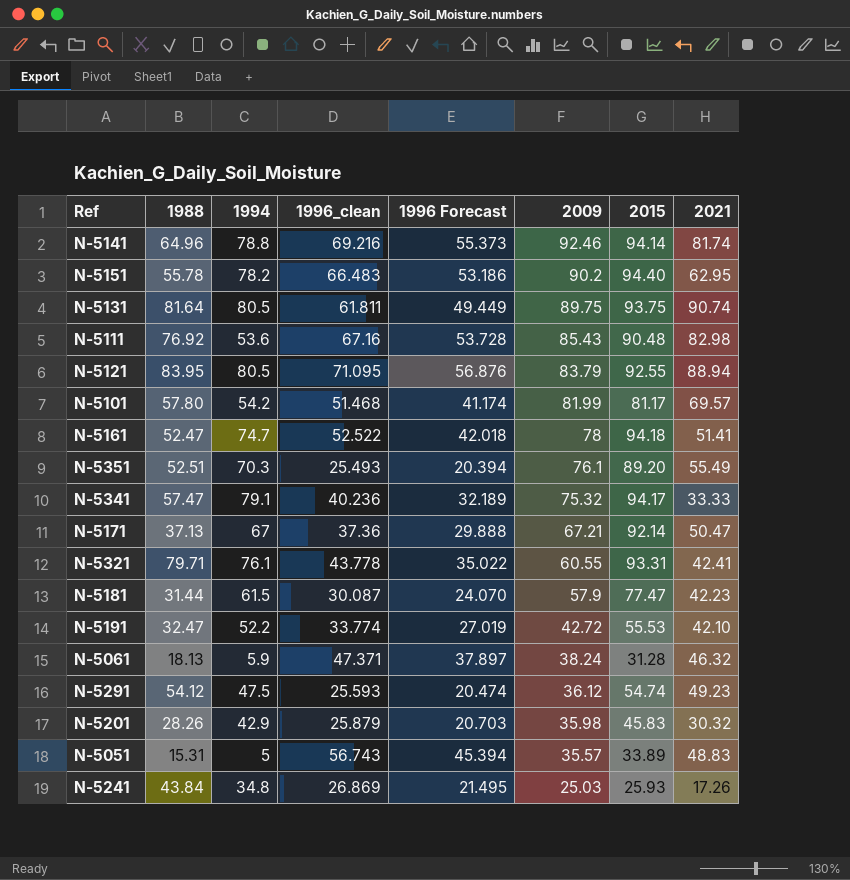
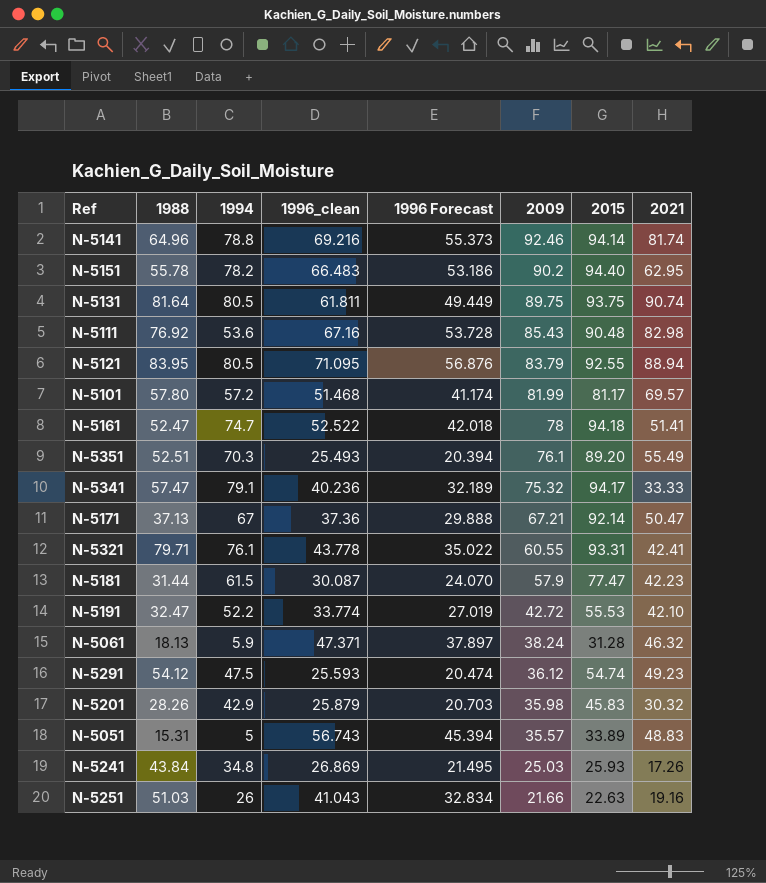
N-5101 | 1994: 54.2 -> 57.2
row N-5251: none -> 51.03 | 26 | 41.043 | 32.834 | 21.66 | 22.63 | 19.16

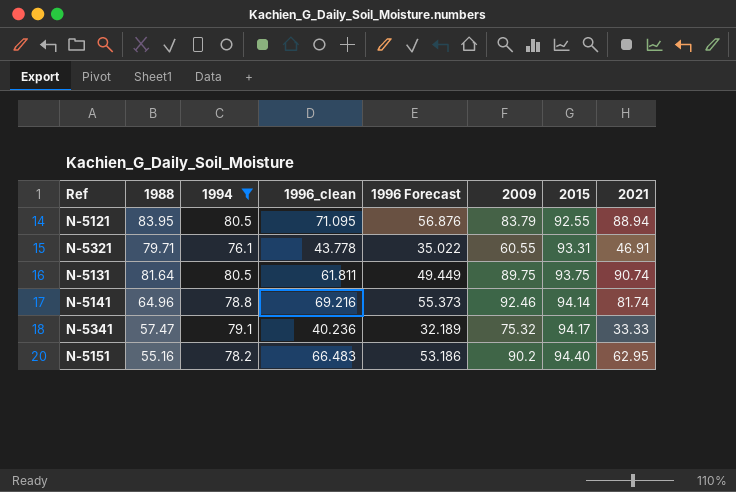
filter: none -> 1994 >= 76.1
row order: 2009 descending -> 2015 ascending
N-5321 | 2021: 42.41 -> 46.91
N-5151 | 1988: 55.78 -> 55.16

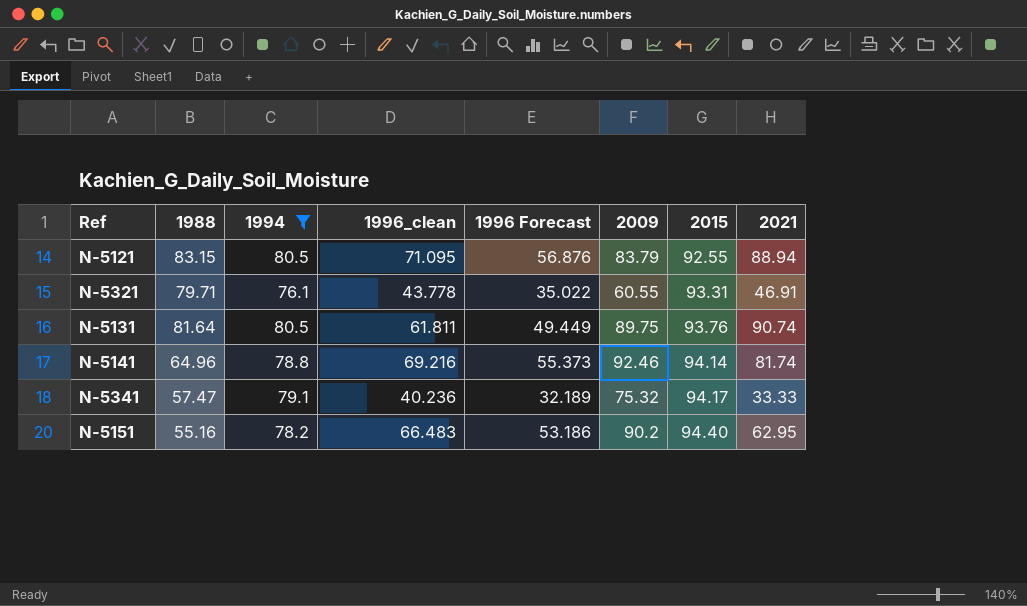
N-5121 | 1988: 83.95 -> 83.15
N-5131 | 2015: 93.75 -> 93.76

